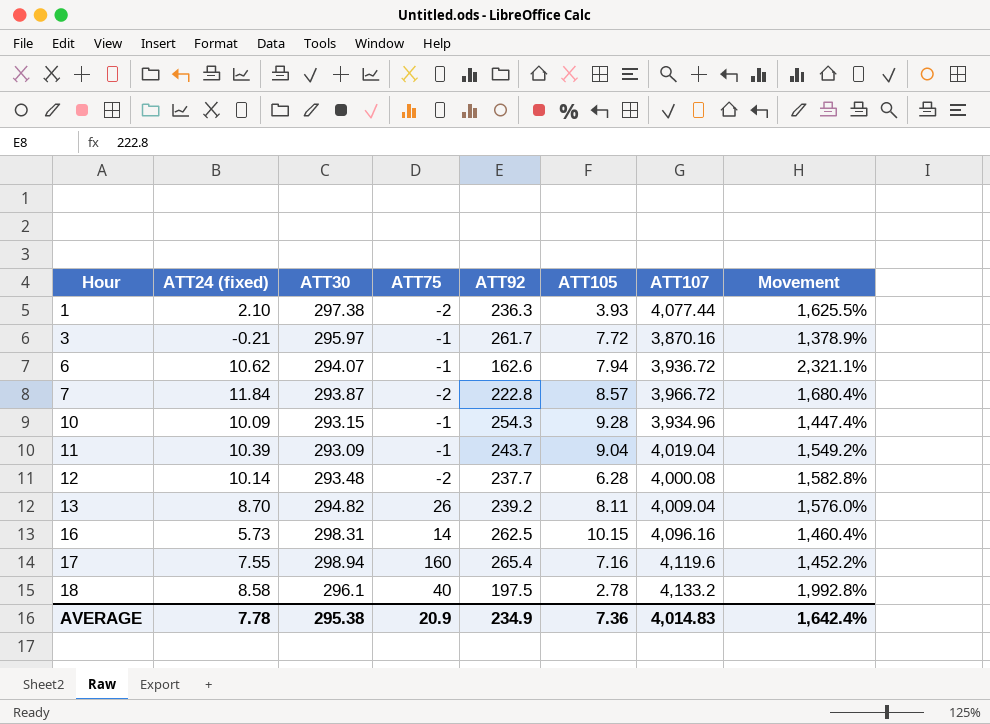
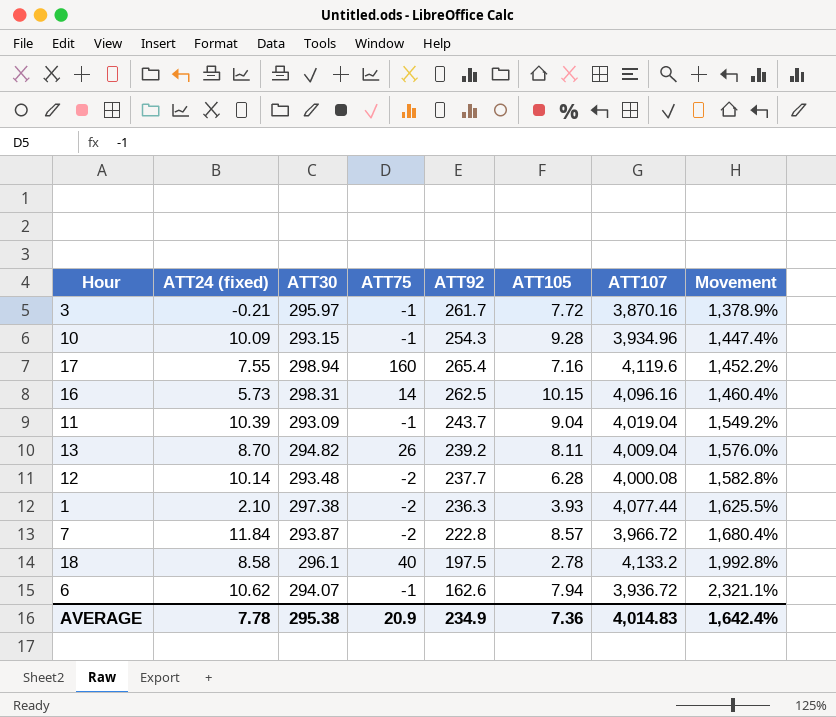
row order: Hour ascending -> Movement ascending

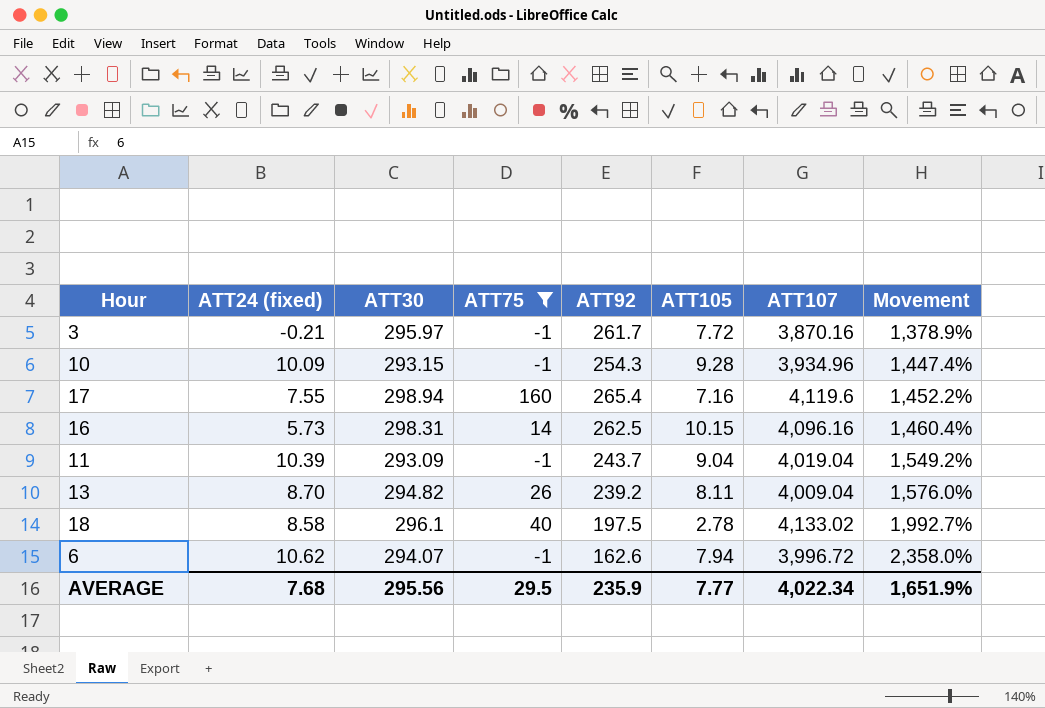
filter: none -> ATT75 != -2
18 | ATT107: 4,133.2 -> 4,133.02
18 | Movement: 1,992.8% -> 1,992.7%
6 | ATT107: 3,936.72 -> 3,996.72
6 | Movement: 2,321.1% -> 2,358.0%
AVERAGE | ATT24 (fixed): 7.78 -> 7.68
AVERAGE | ATT30: 295.38 -> 295.56
AVERAGE | ATT75: 20.9 -> 29.5
AVERAGE | ATT92: 234.9 -> 235.9
AVERAGE | ATT105: 7.36 -> 7.77
AVERAGE | ATT107: 4,014.83 -> 4,022.34
AVERAGE | Movement: 1,642.4% -> 1,651.9%

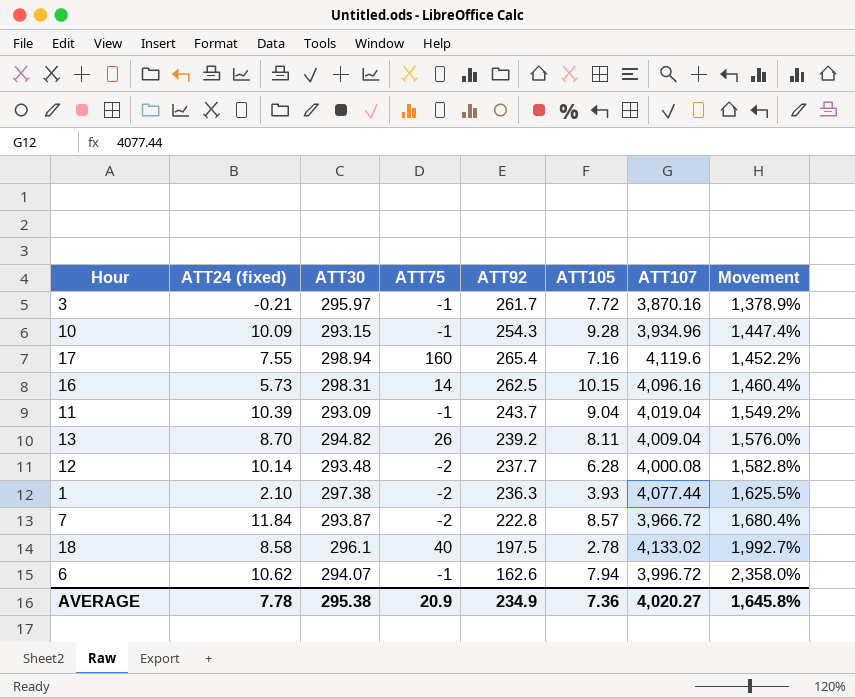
filter: ATT75 != -2 -> none
AVERAGE | ATT24 (fixed): 7.68 -> 7.78
AVERAGE | ATT30: 295.56 -> 295.38
AVERAGE | ATT75: 29.5 -> 20.9
AVERAGE | ATT92: 235.9 -> 234.9
AVERAGE | ATT105: 7.77 -> 7.36
AVERAGE | ATT107: 4,022.34 -> 4,020.27
AVERAGE | Movement: 1,651.9% -> 1,645.8%

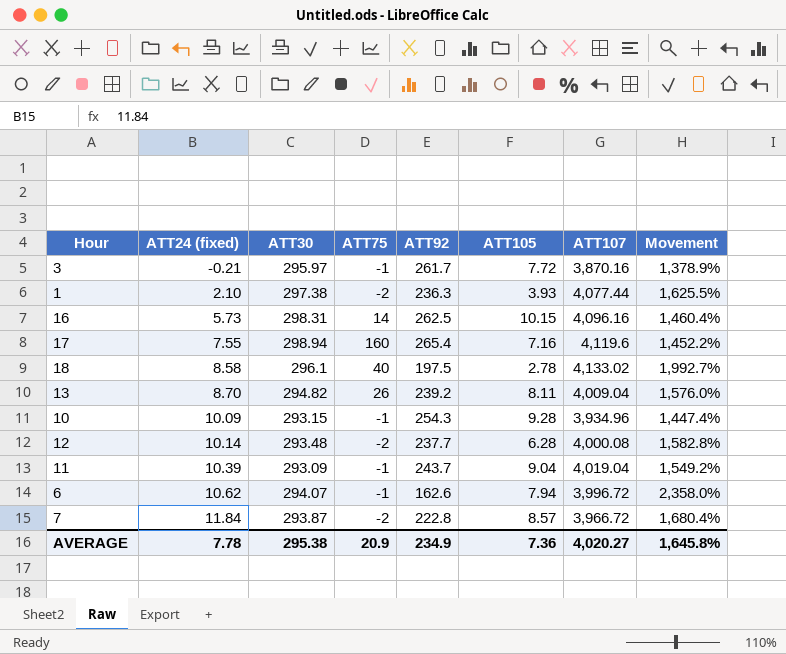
row order: Movement ascending -> ATT24 (fixed) ascending

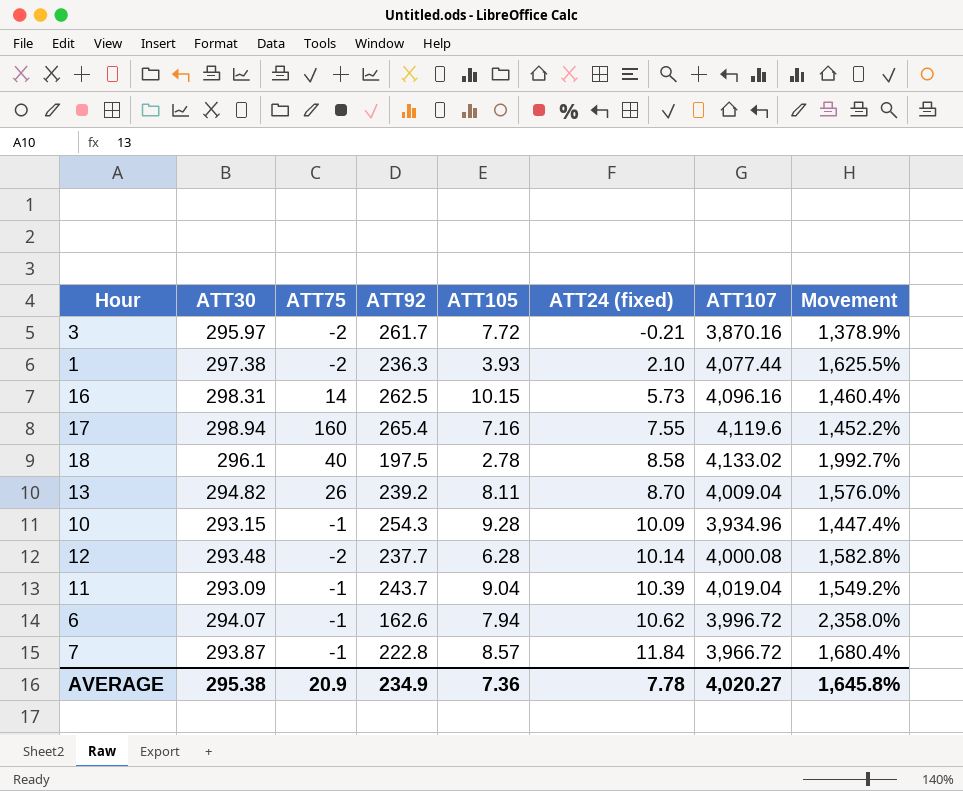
column ATT24 (fixed) | position: 2 -> 6
3 | ATT75: -1 -> -2
7 | ATT75: -2 -> -1

